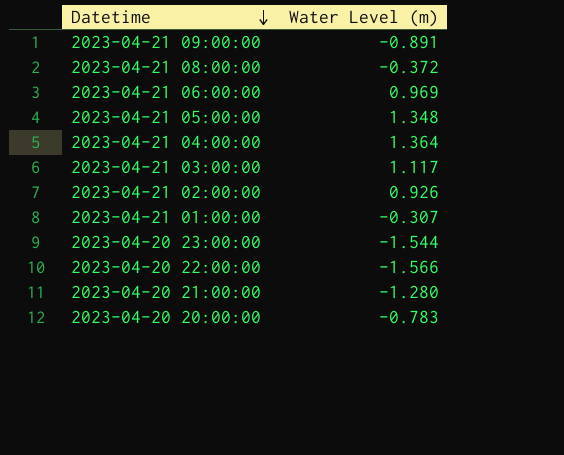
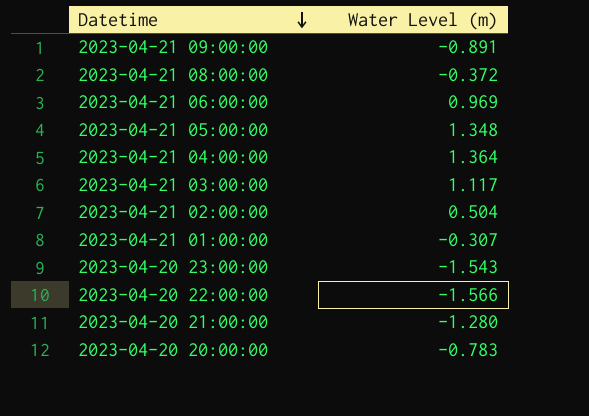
2023-04-21 02:00:00 | Water Level (m): 0.926 -> 0.504
2023-04-20 23:00:00 | Water Level (m): -1.544 -> -1.543

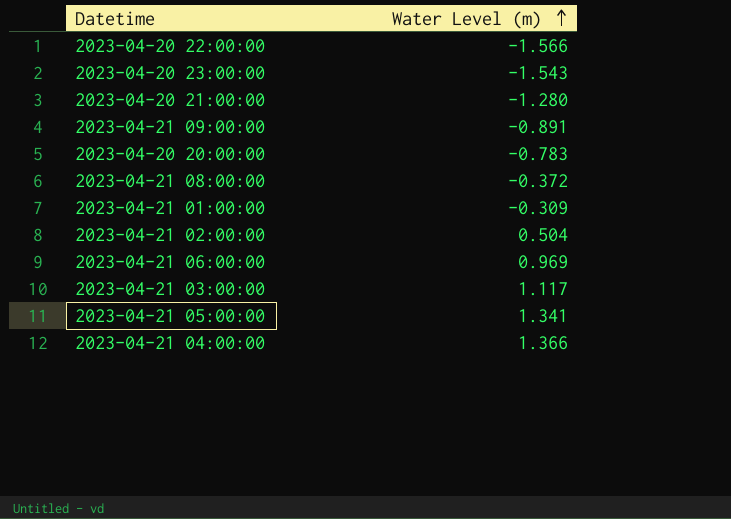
row order: Datetime descending -> Water Level (m) ascending
2023-04-21 01:00:00 | Water Level (m): -0.307 -> -0.309
2023-04-21 05:00:00 | Water Level (m): 1.348 -> 1.341
2023-04-21 04:00:00 | Water Level (m): 1.364 -> 1.366

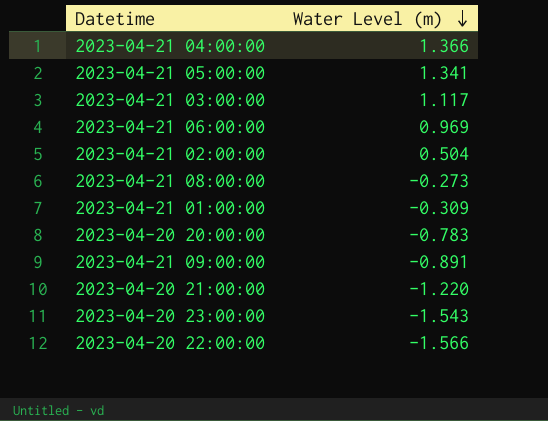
row order: Water Level (m) ascending -> Water Level (m) descending
2023-04-21 08:00:00 | Water Level (m): -0.372 -> -0.273
2023-04-20 21:00:00 | Water Level (m): -1.280 -> -1.220

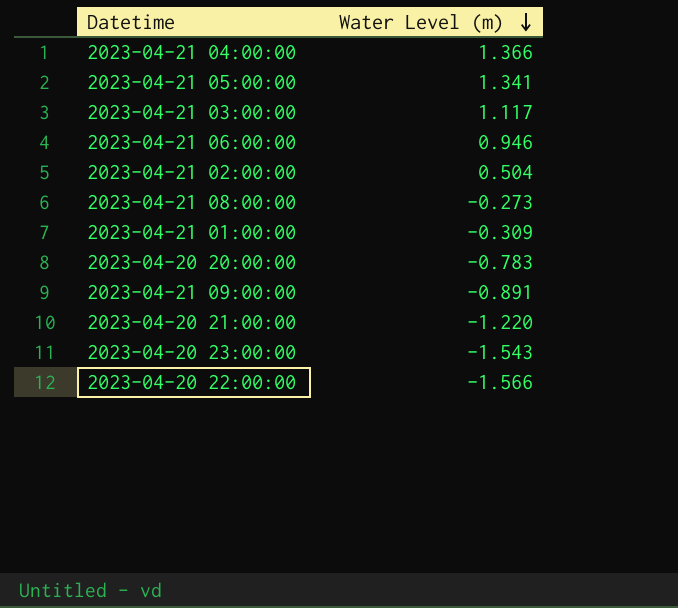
2023-04-21 06:00:00 | Water Level (m): 0.969 -> 0.946

